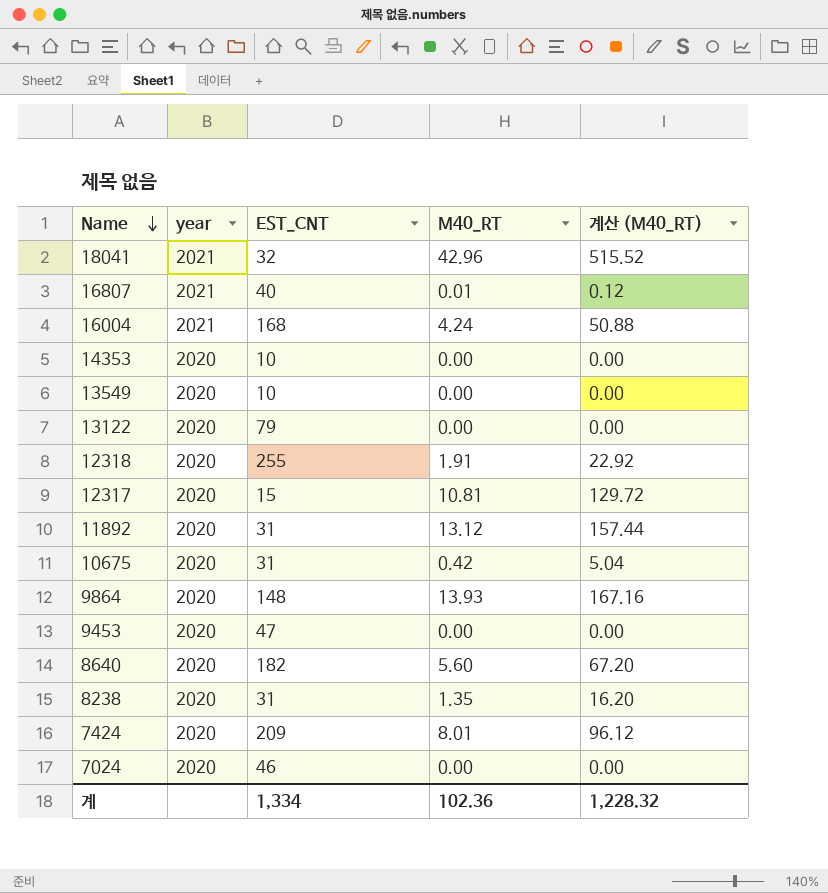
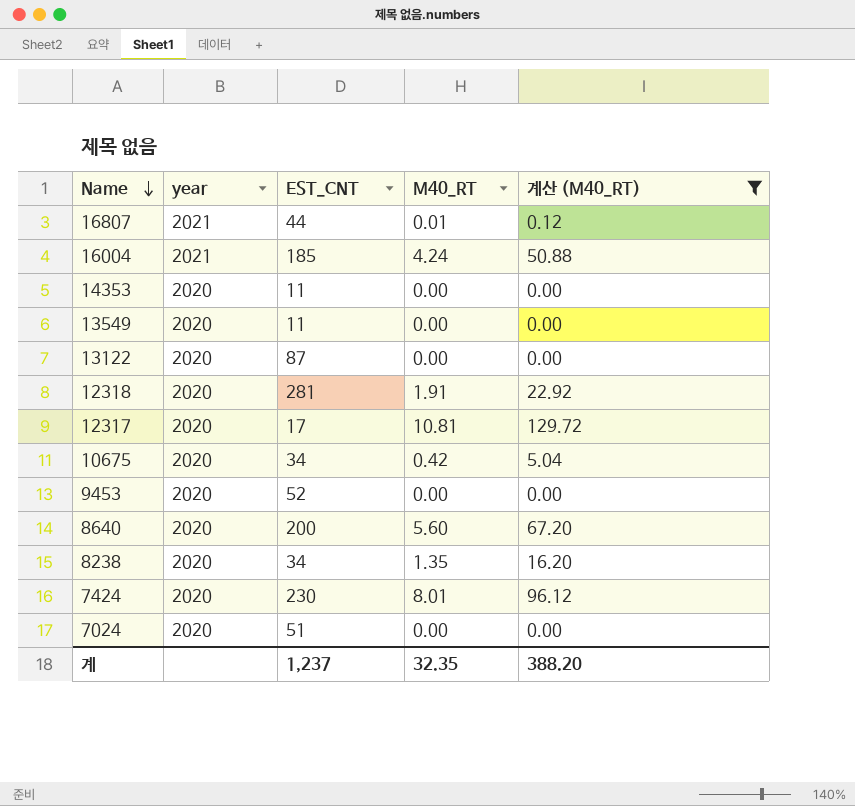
filter: none -> 계산 (M40_RT) <= 129.72
16807 | EST_CNT: 40 -> 44
16004 | EST_CNT: 168 -> 185
14353 | EST_CNT: 10 -> 11
13549 | EST_CNT: 10 -> 11
13122 | EST_CNT: 79 -> 87
12318 | EST_CNT: 255 -> 281
12317 | EST_CNT: 15 -> 17
10675 | EST_CNT: 31 -> 34
9453 | EST_CNT: 47 -> 52
8640 | EST_CNT: 182 -> 200
8238 | EST_CNT: 31 -> 34
7424 | EST_CNT: 209 -> 230
7024 | EST_CNT: 46 -> 51
계 | EST_CNT: 1,334 -> 1,237
계 | M40_RT: 102.36 -> 32.35
계 | 계산 (M40_RT): 1,228.32 -> 388.20

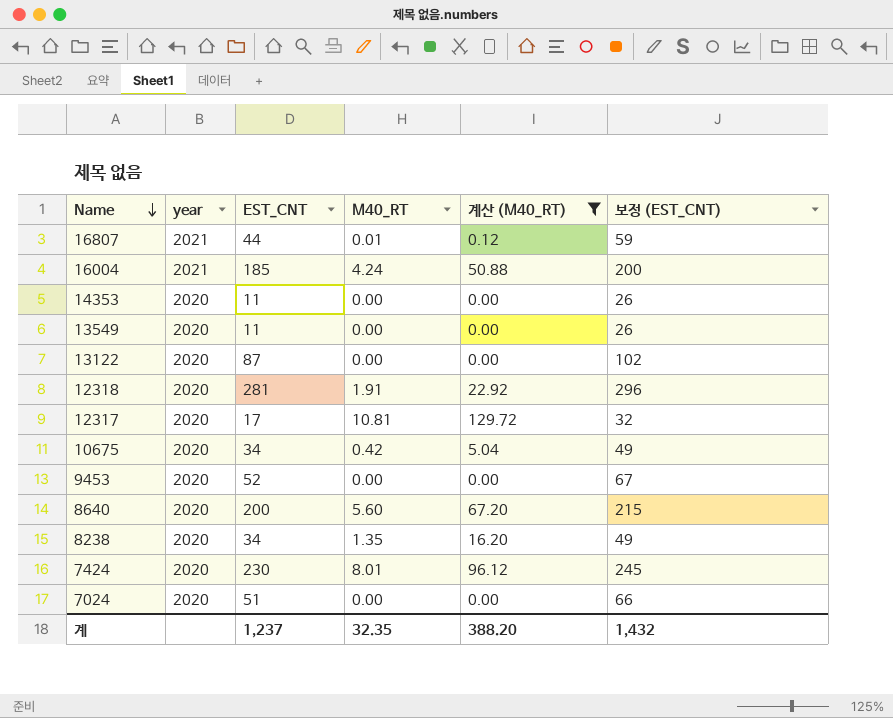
column 보정 (EST_CNT) | formula: none -> [EST_CNT] + 15

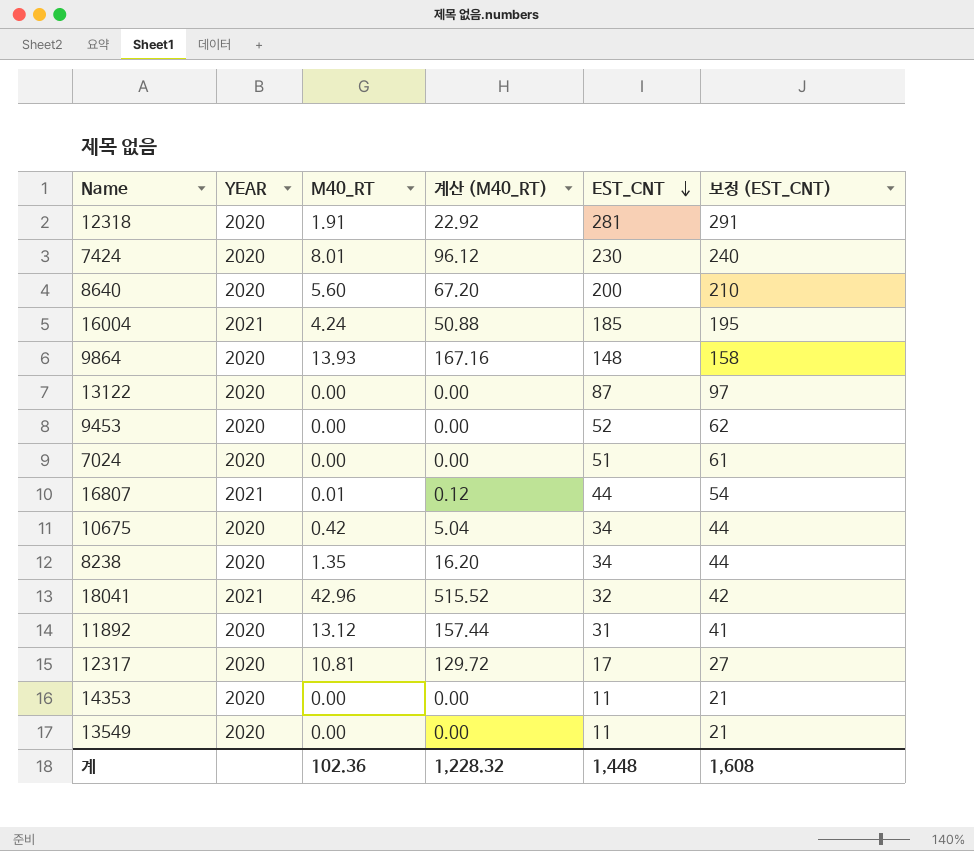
filter: 계산 (M40_RT) <= 129.72 -> none
row order: Name descending -> EST_CNT descending
column name: year -> YEAR
column EST_CNT | position: 3 -> 5
column 보정 (EST_CNT) | formula: [EST_CNT] + 15 -> [EST_CNT] + 10
계 | M40_RT: 32.35 -> 102.36
계 | 계산 (M40_RT): 388.20 -> 1,228.32
계 | EST_CNT: 1,237 -> 1,448
계 | 보정 (EST_CNT): 1,432 -> 1,608

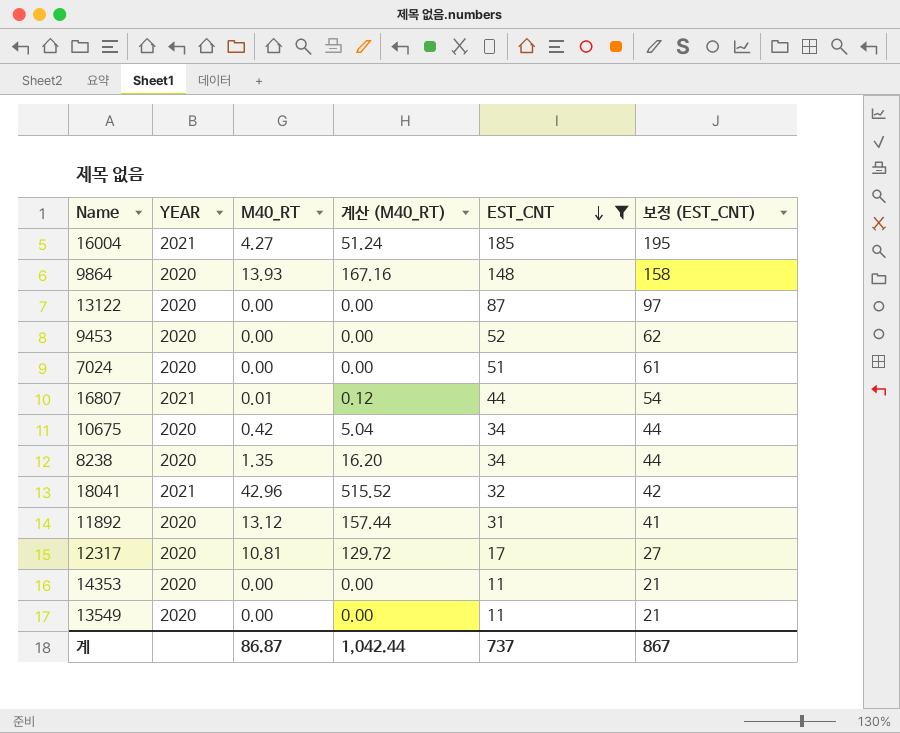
filter: none -> EST_CNT <= 185
16004 | M40_RT: 4.24 -> 4.27
16004 | 계산 (M40_RT): 50.88 -> 51.24
계 | M40_RT: 102.36 -> 86.87
계 | 계산 (M40_RT): 1,228.32 -> 1,042.44
계 | EST_CNT: 1,448 -> 737
계 | 보정 (EST_CNT): 1,608 -> 867

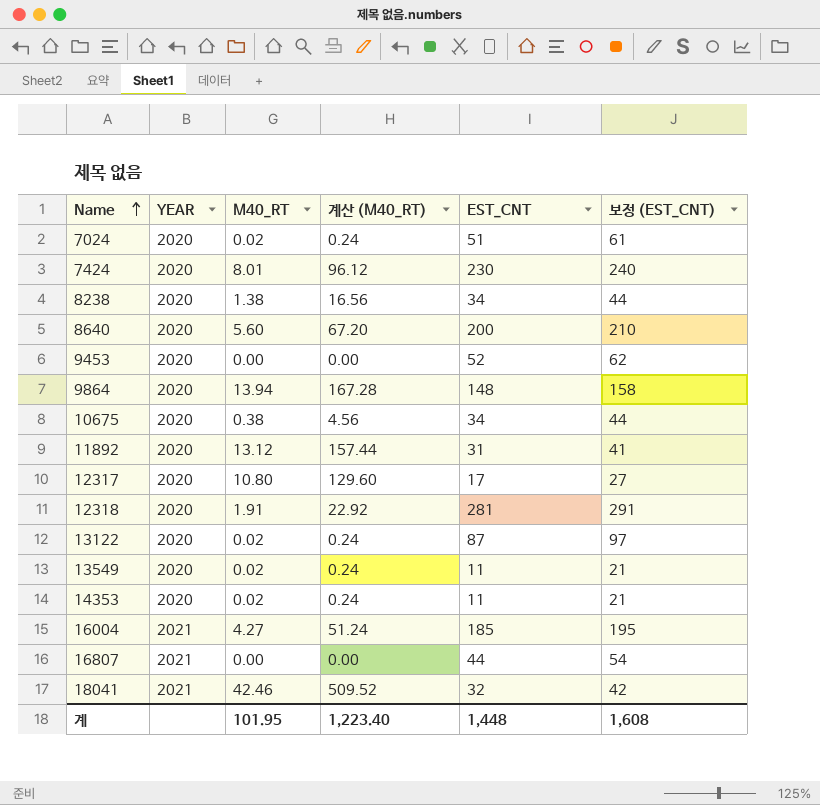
filter: EST_CNT <= 185 -> none
row order: EST_CNT descending -> Name ascending
7024 | M40_RT: 0.00 -> 0.02
7024 | 계산 (M40_RT): 0.00 -> 0.24
8238 | M40_RT: 1.35 -> 1.38
8238 | 계산 (M40_RT): 16.20 -> 16.56
9864 | M40_RT: 13.93 -> 13.94
9864 | 계산 (M40_RT): 167.16 -> 167.28
10675 | M40_RT: 0.42 -> 0.38
10675 | 계산 (M40_RT): 5.04 -> 4.56
12317 | M40_RT: 10.81 -> 10.80
12317 | 계산 (M40_RT): 129.72 -> 129.60
13122 | M40_RT: 0.00 -> 0.02
13122 | 계산 (M40_RT): 0.00 -> 0.24
13549 | M40_RT: 0.00 -> 0.02
13549 | 계산 (M40_RT): 0.00 -> 0.24
14353 | M40_RT: 0.00 -> 0.02
14353 | 계산 (M40_RT): 0.00 -> 0.24
16807 | M40_RT: 0.01 -> 0.00
16807 | 계산 (M40_RT): 0.12 -> 0.00
18041 | M40_RT: 42.96 -> 42.46
18041 | 계산 (M40_RT): 515.52 -> 509.52
계 | M40_RT: 86.87 -> 101.95
계 | 계산 (M40_RT): 1,042.44 -> 1,223.40
계 | EST_CNT: 737 -> 1,448
계 | 보정 (EST_CNT): 867 -> 1,608

